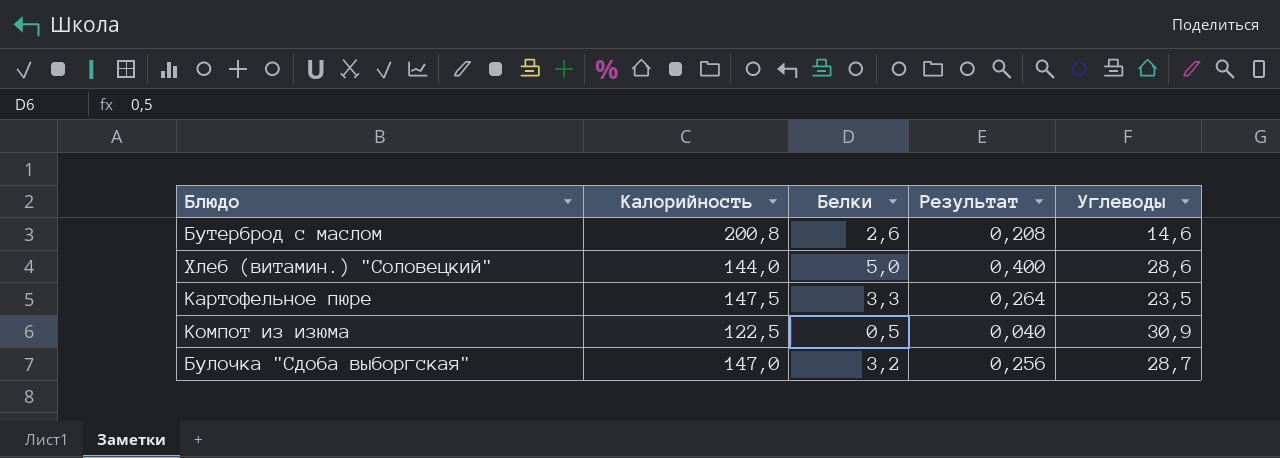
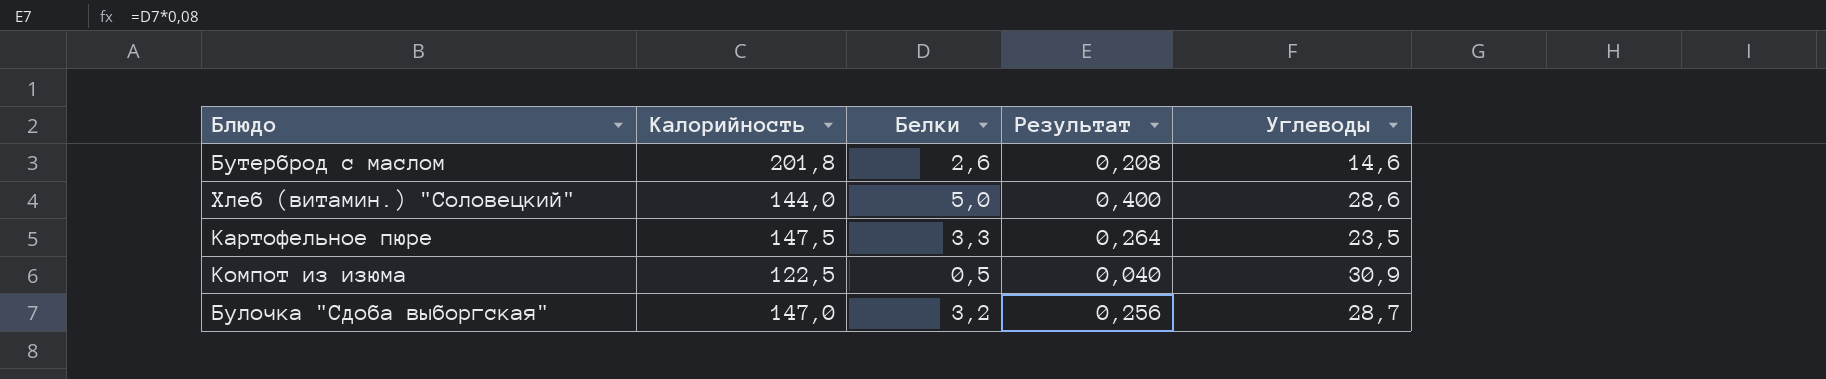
Бутерброд с маслом | Калорийность: 200,8 -> 201,8

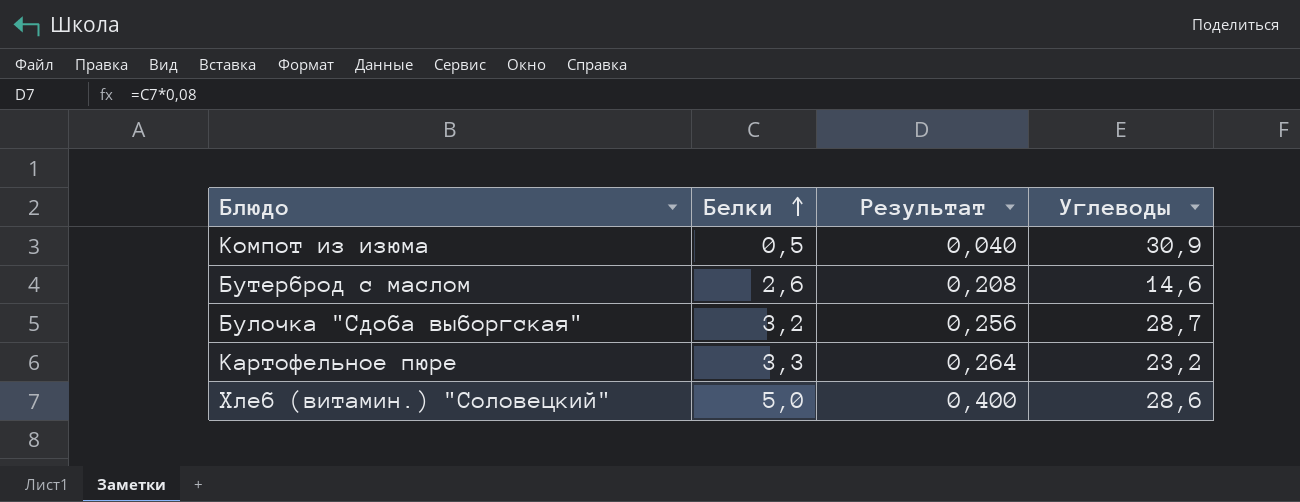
row order: none -> Белки ascending
column Калорийность | position: 2 -> none
Картофельное пюре | Углеводы: 23,5 -> 23,2

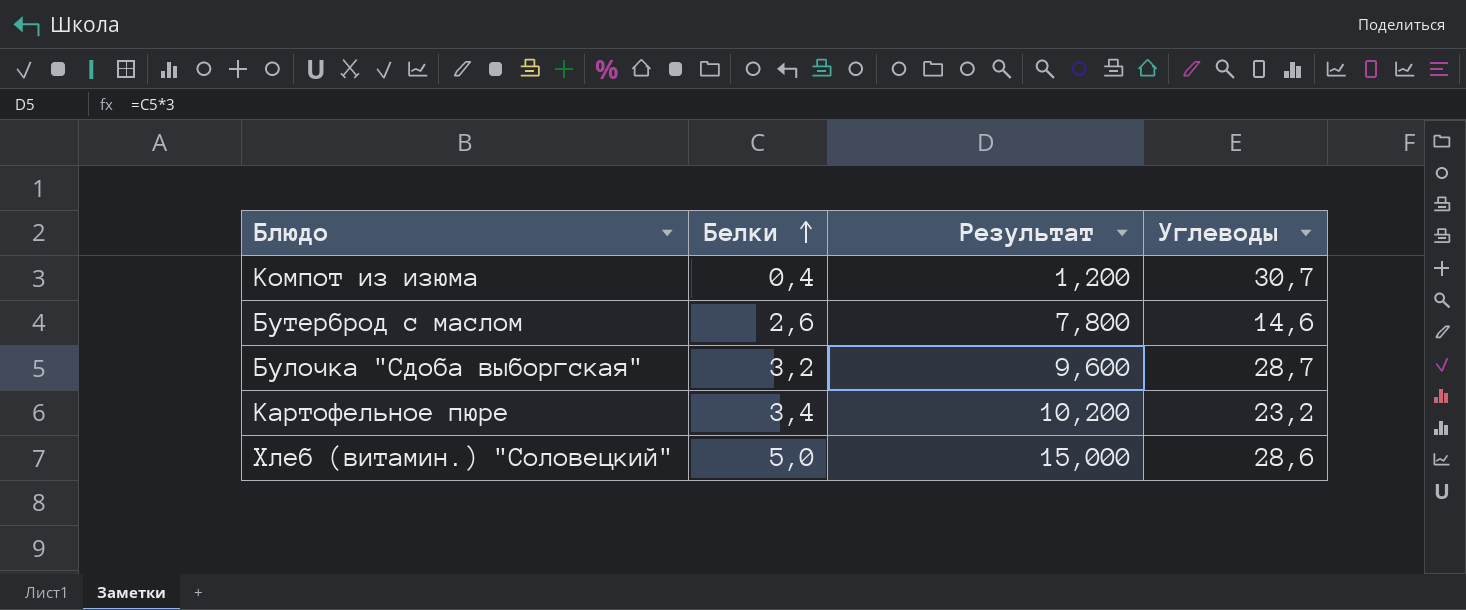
column Результат | formula: [Белки] * 0,08 -> [Белки] * 3
Компот из изюма | Белки: 0,5 -> 0,4
Компот из изюма | Углеводы: 30,9 -> 30,7
Картофельное пюре | Белки: 3,3 -> 3,4

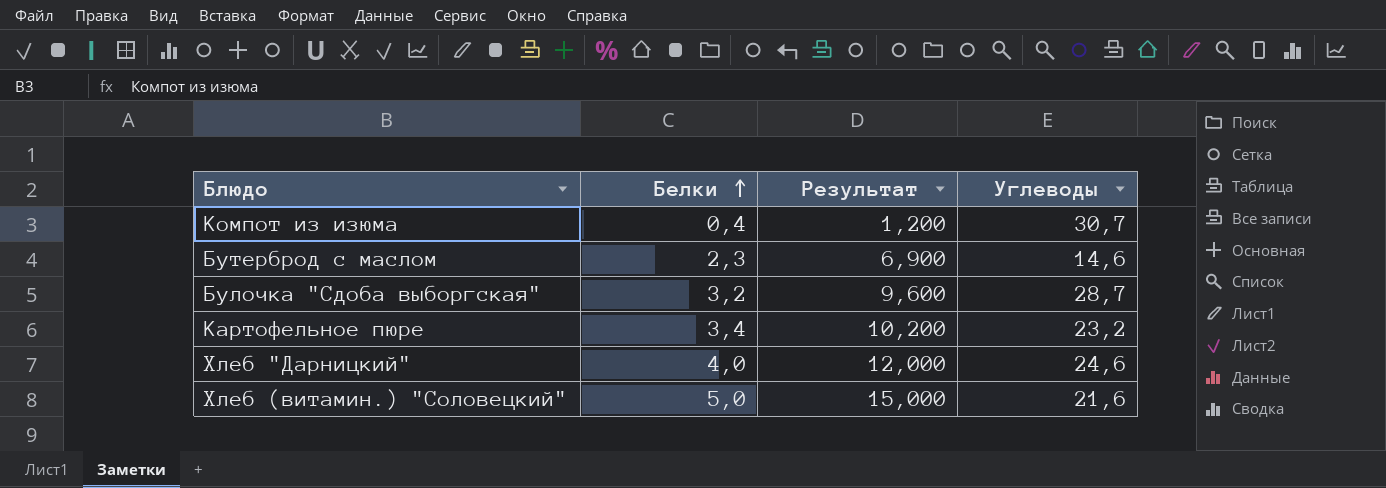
Бутерброд с маслом | Белки: 2,6 -> 2,3
Бутерброд с маслом | Результат: 7,800 -> 6,900
row Хлеб "Дарницкий": none -> 4,0 | 12,000 | 24,6
Хлеб (витамин.) "Соловецкий" | Углеводы: 28,6 -> 21,6

